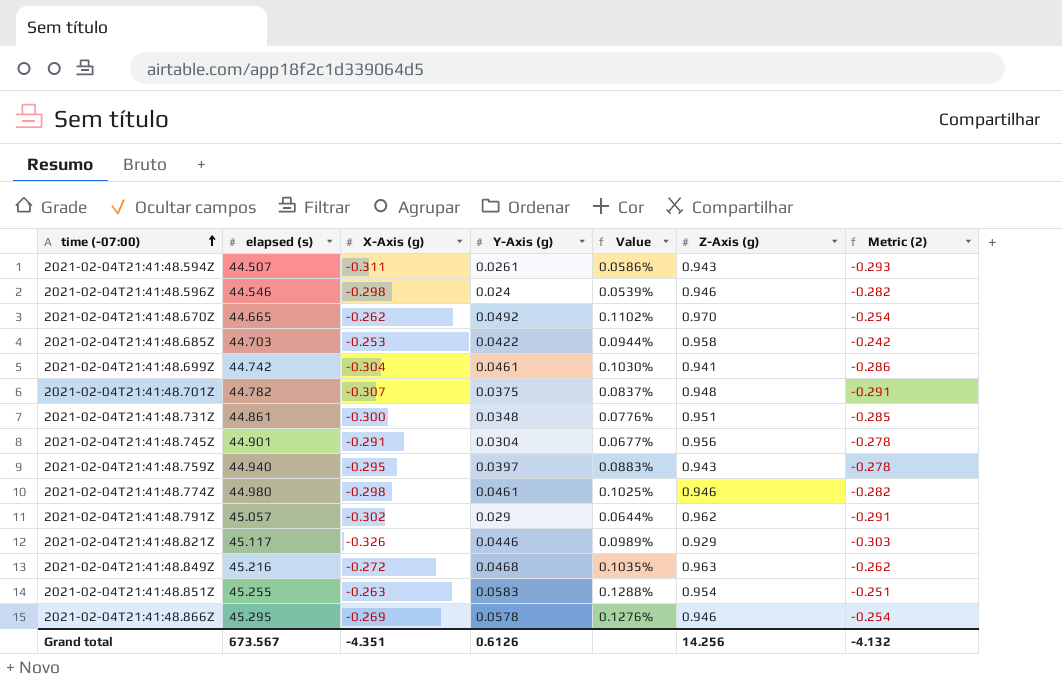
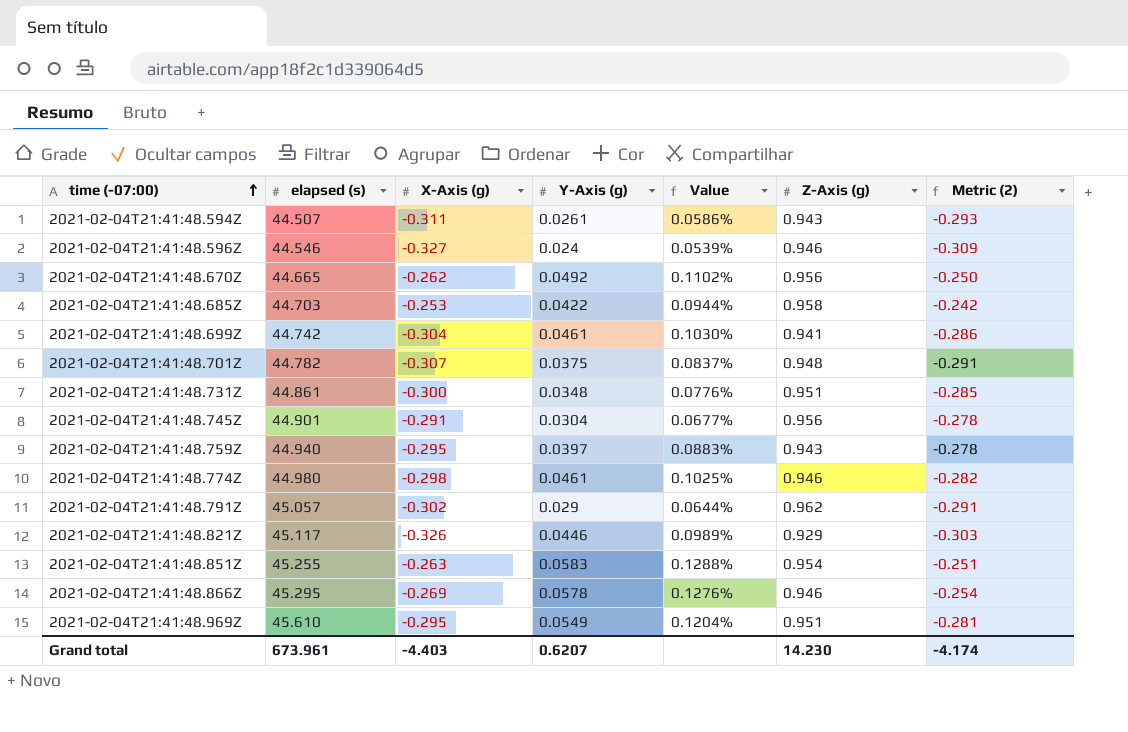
row 2021-02-04T21:41:48.849Z: 45.216 | -0.272 | 0.0468 | 0.1035% | 0.963 | -0.262 -> none
2021-02-04T21:41:48.596Z | X-Axis (g): -0.298 -> -0.327
2021-02-04T21:41:48.596Z | Metric (2): -0.282 -> -0.309
2021-02-04T21:41:48.670Z | Z-Axis (g): 0.970 -> 0.956
2021-02-04T21:41:48.670Z | Metric (2): -0.254 -> -0.250
row 2021-02-04T21:41:48.969Z: none -> 45.610 | -0.295 | 0.0549 | 0.1204% | 0.951 | -0.281
Grand total | elapsed (s): 673.567 -> 673.961
Grand total | X-Axis (g): -4.351 -> -4.403
Grand total | Y-Axis (g): 0.6126 -> 0.6207
Grand total | Z-Axis (g): 14.256 -> 14.230
Grand total | Metric (2): -4.132 -> -4.174

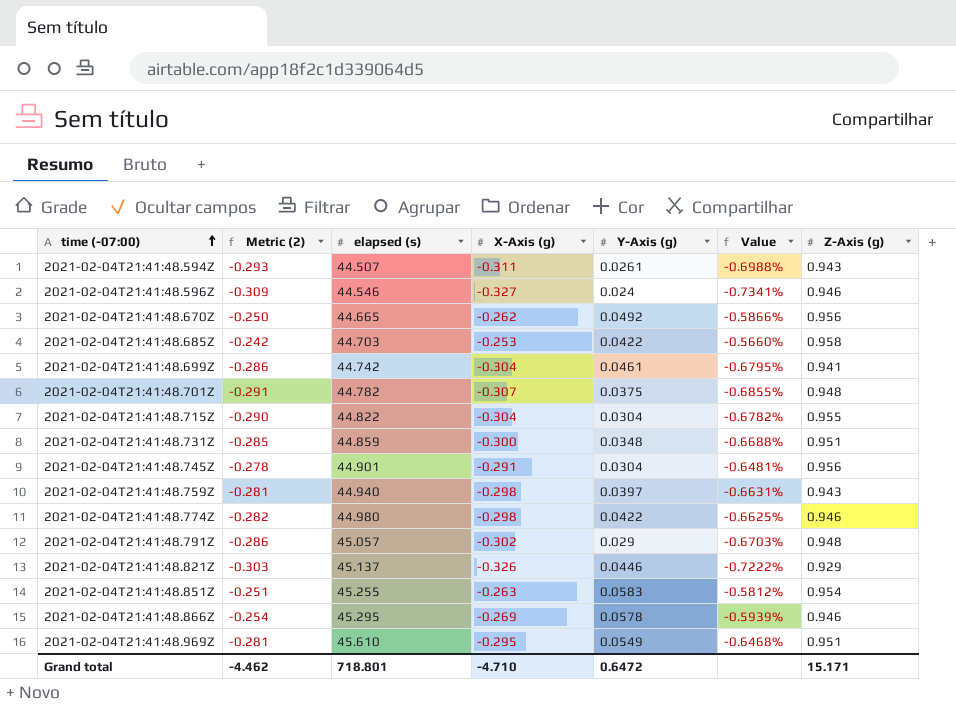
column Metric (2) | position: 7 -> 2
column Value | formula: [Y-Axis (g)] / [elapsed (s)] -> [X-Axis (g)] / [elapsed (s)]
row 2021-02-04T21:41:48.715Z: none -> -0.290 | 44.822 | -0.304 | 0.0304 | -0.6782% | 0.955
2021-02-04T21:41:48.731Z | elapsed (s): 44.861 -> 44.859
2021-02-04T21:41:48.759Z | Metric (2): -0.278 -> -0.281
2021-02-04T21:41:48.759Z | X-Axis (g): -0.295 -> -0.298
2021-02-04T21:41:48.774Z | Y-Axis (g): 0.0461 -> 0.0422
2021-02-04T21:41:48.791Z | Metric (2): -0.291 -> -0.286
2021-02-04T21:41:48.791Z | Z-Axis (g): 0.962 -> 0.948
2021-02-04T21:41:48.821Z | elapsed (s): 45.117 -> 45.137
Grand total | Metric (2): -4.174 -> -4.462
Grand total | elapsed (s): 673.961 -> 718.801
Grand total | X-Axis (g): -4.403 -> -4.710
Grand total | Y-Axis (g): 0.6207 -> 0.6472
Grand total | Z-Axis (g): 14.230 -> 15.171

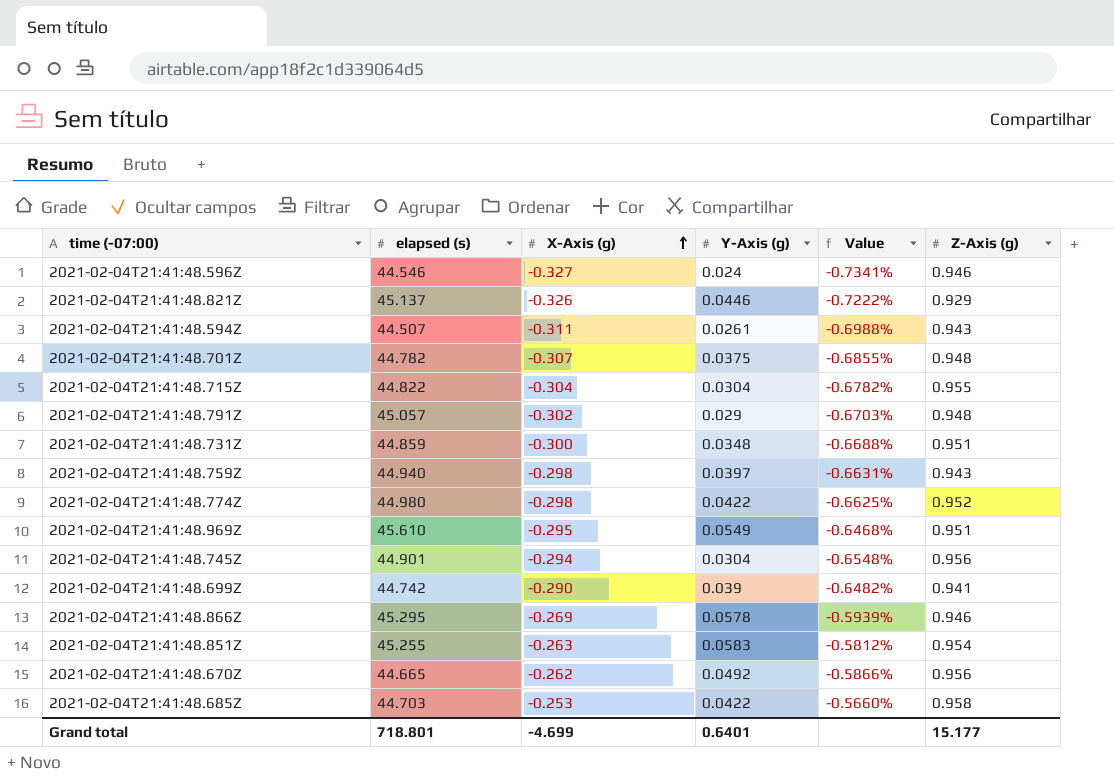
row order: time (-07:00) ascending -> X-Axis (g) ascending
column Metric (2) | formula: [X-Axis (g)] * [Z-Axis (g)] -> none
2021-02-04T21:41:48.774Z | Z-Axis (g): 0.946 -> 0.952
2021-02-04T21:41:48.745Z | X-Axis (g): -0.291 -> -0.294
2021-02-04T21:41:48.745Z | Value: -0.6481% -> -0.6548%
2021-02-04T21:41:48.699Z | X-Axis (g): -0.304 -> -0.290
2021-02-04T21:41:48.699Z | Y-Axis (g): 0.0461 -> 0.039
2021-02-04T21:41:48.699Z | Value: -0.6795% -> -0.6482%
Grand total | X-Axis (g): -4.710 -> -4.699
Grand total | Y-Axis (g): 0.6472 -> 0.6401
Grand total | Z-Axis (g): 15.171 -> 15.177

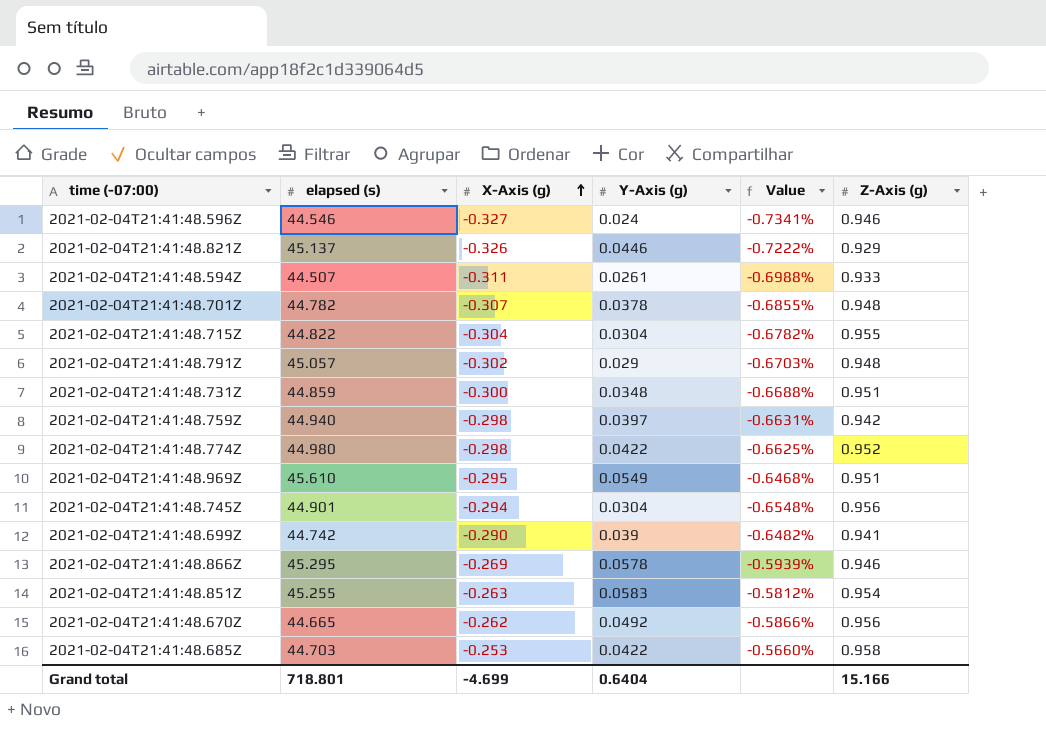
2021-02-04T21:41:48.594Z | Z-Axis (g): 0.943 -> 0.933
2021-02-04T21:41:48.701Z | Y-Axis (g): 0.0375 -> 0.0378
2021-02-04T21:41:48.759Z | Z-Axis (g): 0.943 -> 0.942
Grand total | Y-Axis (g): 0.6401 -> 0.6404
Grand total | Z-Axis (g): 15.177 -> 15.166

